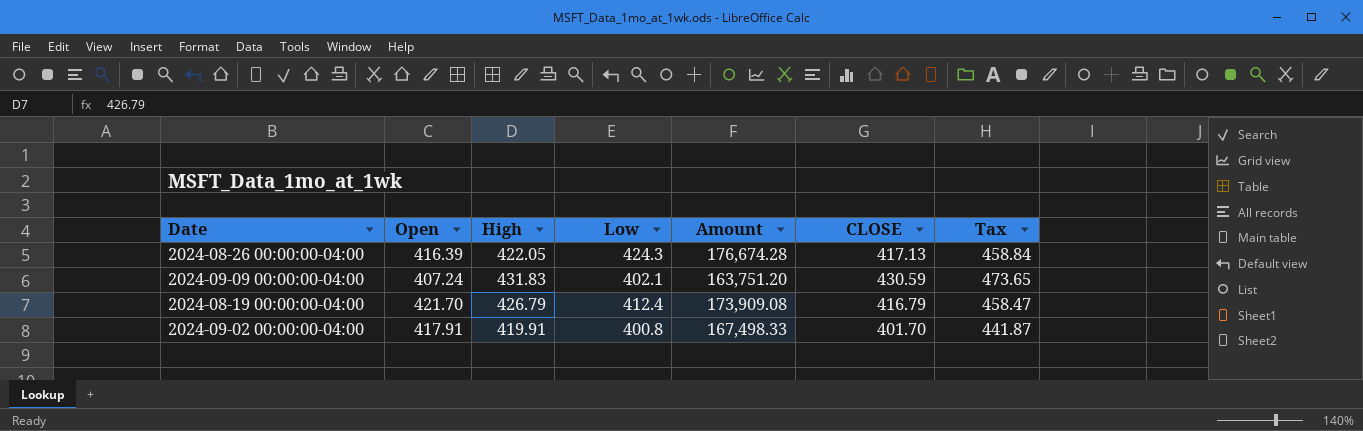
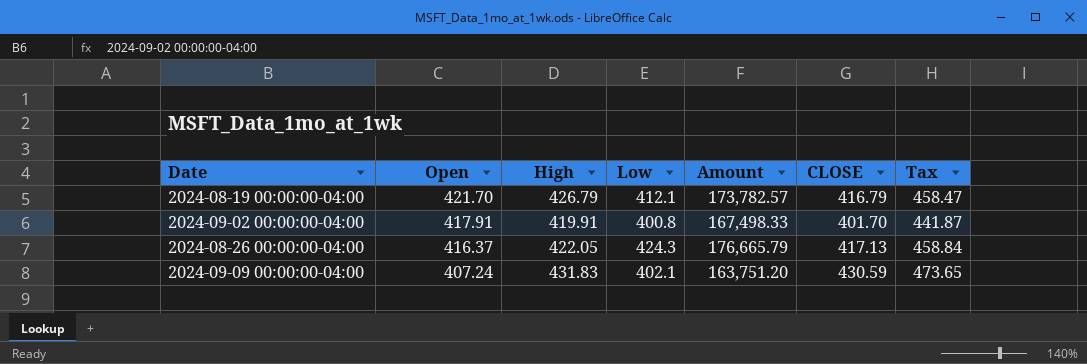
row order: none -> Open descending
2024-08-19 00:00:00-04:00 | Low: 412.4 -> 412.1
2024-08-19 00:00:00-04:00 | Amount: 173,909.08 -> 173,782.57
2024-08-26 00:00:00-04:00 | Open: 416.39 -> 416.37
2024-08-26 00:00:00-04:00 | Amount: 176,674.28 -> 176,665.79

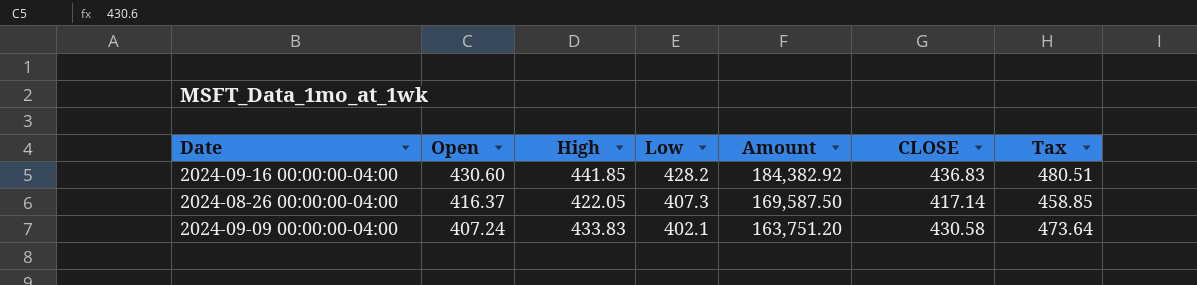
row 2024-08-19 00:00:00-04:00: 421.70 | 426.79 | 412.1 | 173,782.57 | 416.79 | 458.47 -> none
row 2024-09-02 00:00:00-04:00: 417.91 | 419.91 | 400.8 | 167,498.33 | 401.70 | 441.87 -> none
row 2024-09-16 00:00:00-04:00: none -> 430.60 | 441.85 | 428.2 | 184,382.92 | 436.83 | 480.51
2024-08-26 00:00:00-04:00 | Low: 424.3 -> 407.3
2024-08-26 00:00:00-04:00 | Amount: 176,665.79 -> 169,587.50
2024-08-26 00:00:00-04:00 | CLOSE: 417.13 -> 417.14
2024-08-26 00:00:00-04:00 | Tax: 458.84 -> 458.85
2024-09-09 00:00:00-04:00 | High: 431.83 -> 433.83
2024-09-09 00:00:00-04:00 | CLOSE: 430.59 -> 430.58
2024-09-09 00:00:00-04:00 | Tax: 473.65 -> 473.64

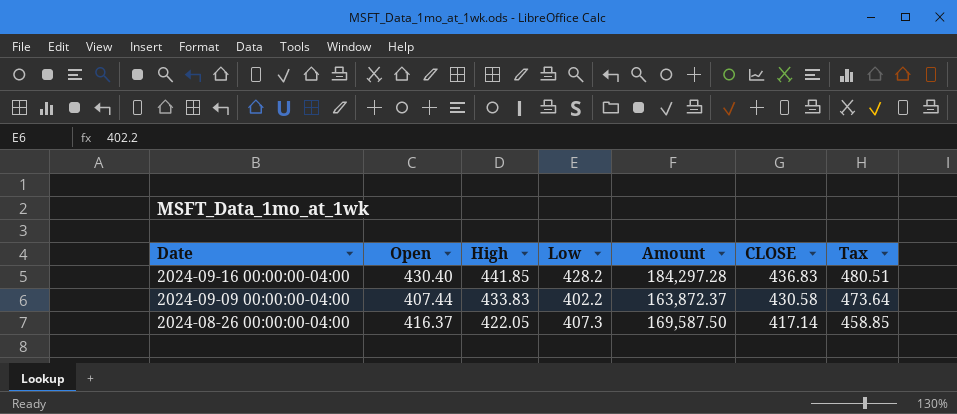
row order: Open descending -> Date descending
2024-09-16 00:00:00-04:00 | Open: 430.60 -> 430.40
2024-09-16 00:00:00-04:00 | Amount: 184,382.92 -> 184,297.28
2024-09-09 00:00:00-04:00 | Open: 407.24 -> 407.44
2024-09-09 00:00:00-04:00 | Low: 402.1 -> 402.2
2024-09-09 00:00:00-04:00 | Amount: 163,751.20 -> 163,872.37

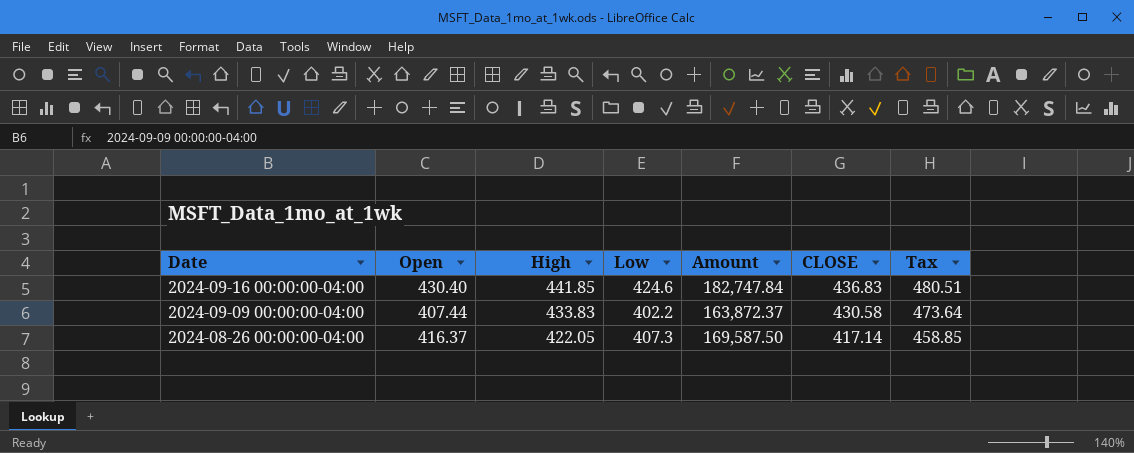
2024-09-16 00:00:00-04:00 | Low: 428.2 -> 424.6
2024-09-16 00:00:00-04:00 | Amount: 184,297.28 -> 182,747.84

